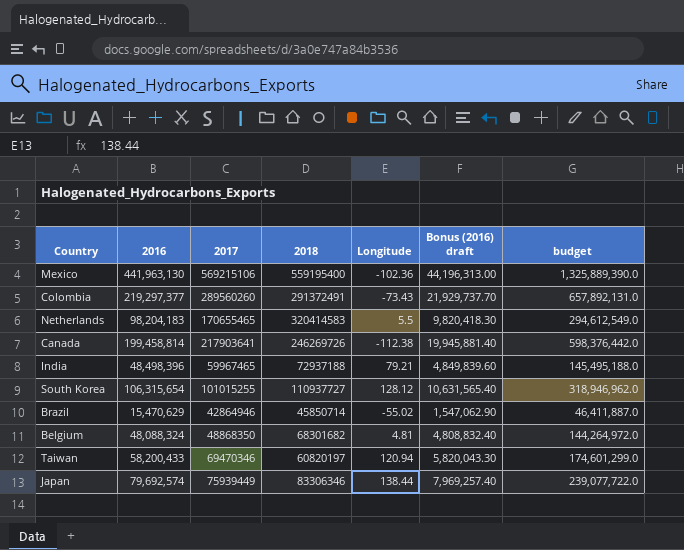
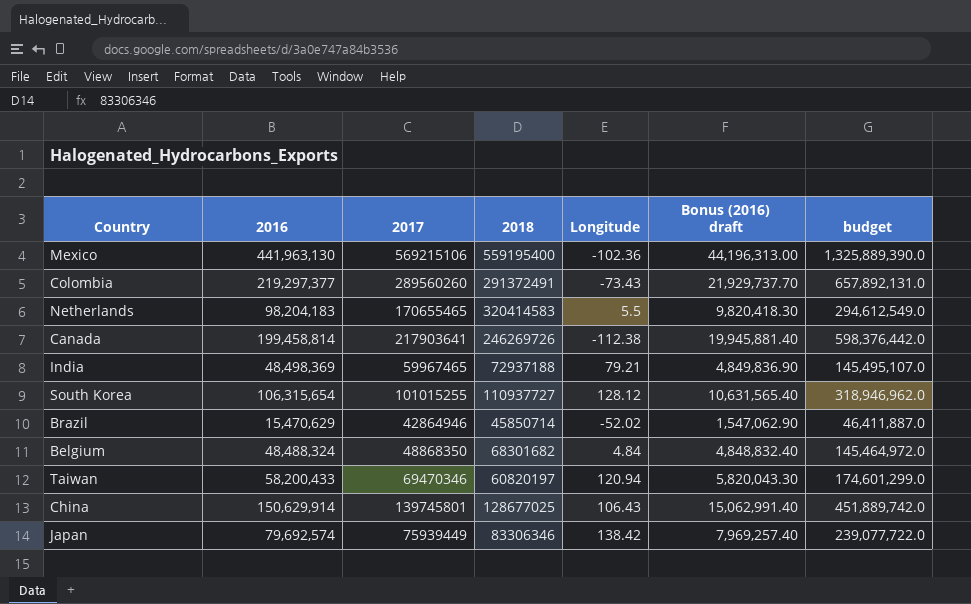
India | 2016: 48,498,396 -> 48,498,369
India | Bonus (2016) draft: 4,849,839.60 -> 4,849,836.90
India | budget: 145,495,188.0 -> 145,495,107.0
Brazil | Longitude: -55.02 -> -52.02
Belgium | 2016: 48,088,324 -> 48,488,324
Belgium | Longitude: 4.81 -> 4.84
Belgium | Bonus (2016) draft: 4,808,832.40 -> 4,848,832.40
Belgium | budget: 144,264,972.0 -> 145,464,972.0
row China: none -> 150,629,914 | 139745801 | 128677025 | 106.43 | 15,062,991.40 | 451,889,742.0
Japan | Longitude: 138.44 -> 138.42

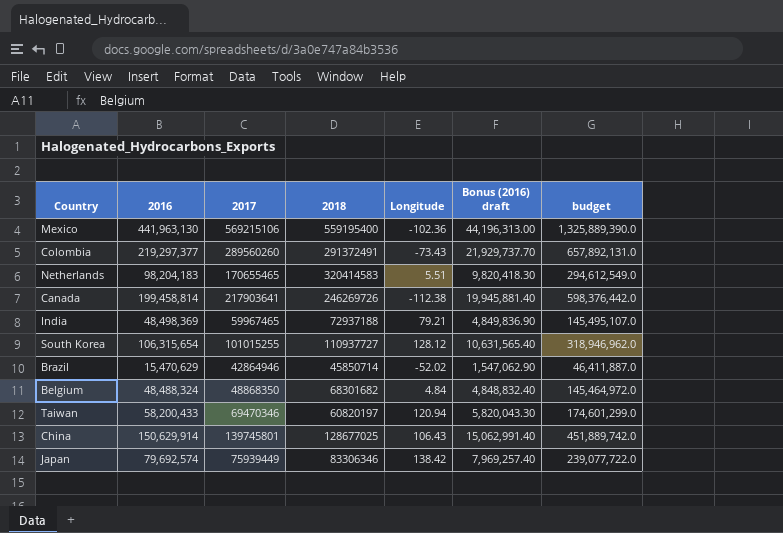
Netherlands | Longitude: 5.5 -> 5.51

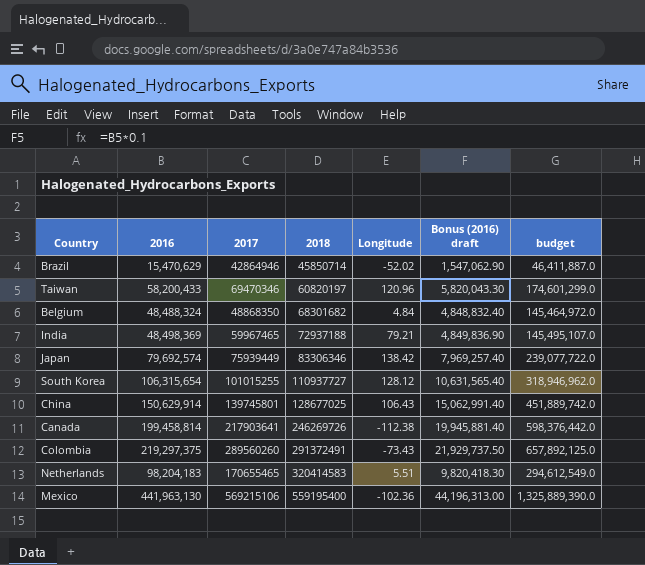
row order: none -> 2018 ascending
Taiwan | Longitude: 120.94 -> 120.96
Colombia | 2016: 219,297,377 -> 219,297,375
Colombia | Bonus (2016) draft: 21,929,737.70 -> 21,929,737.50
Colombia | budget: 657,892,131.0 -> 657,892,125.0

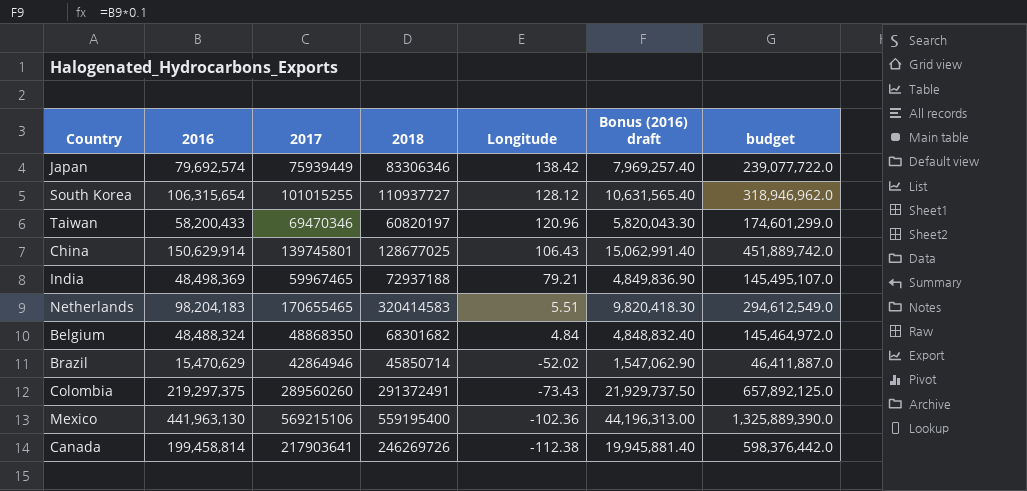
row order: 2018 ascending -> Longitude descending

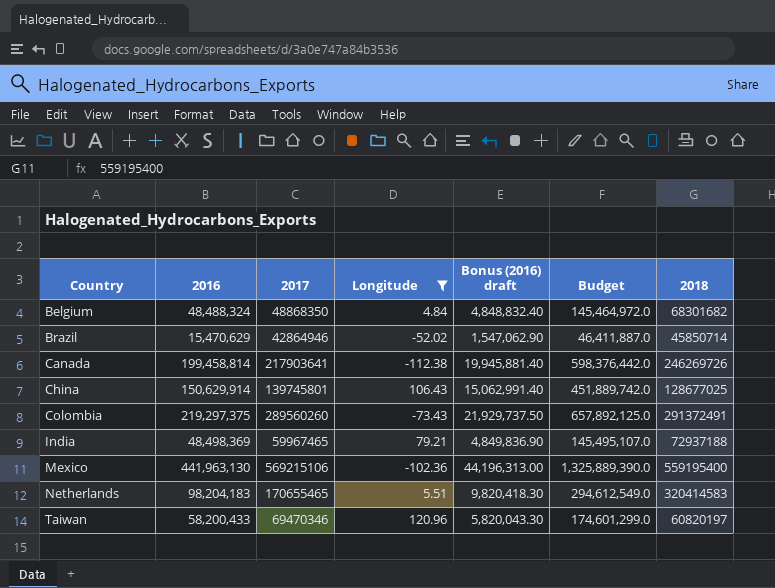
filter: none -> Longitude <= 120.96
row order: Longitude descending -> Country ascending
column name: budget -> Budget
column 2018 | position: 4 -> 7

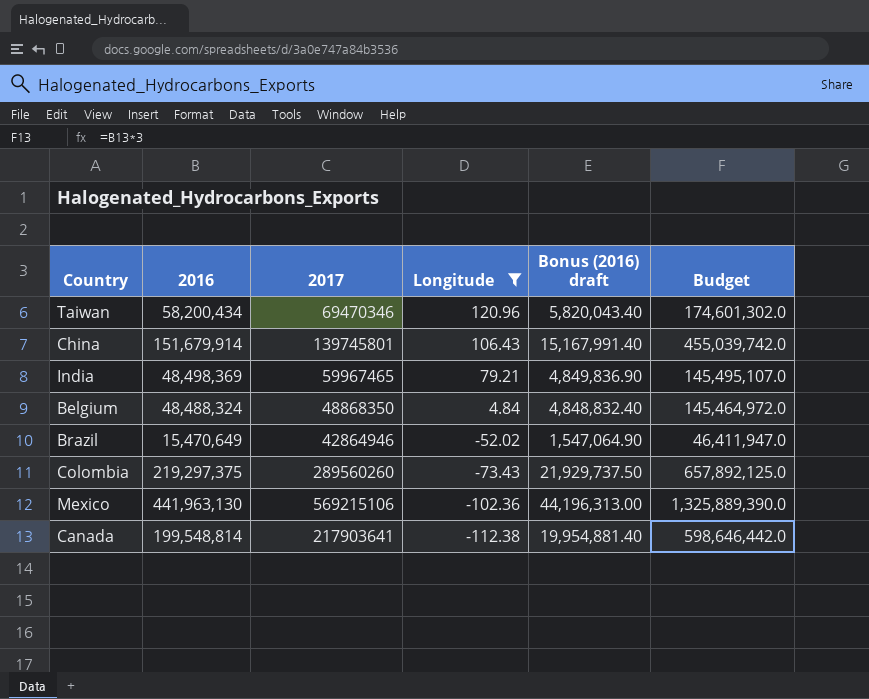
row order: Country ascending -> Longitude descending
column 2018 | position: 7 -> none
row Netherlands: 98,204,183 | 170655465 | 5.51 | 9,820,418.30 | 294,612,549.0 | 320414583 -> none
Taiwan | 2016: 58,200,433 -> 58,200,434
Taiwan | Bonus (2016) draft: 5,820,043.30 -> 5,820,043.40
Taiwan | Budget: 174,601,299.0 -> 174,601,302.0
China | 2016: 150,629,914 -> 151,679,914
China | Bonus (2016) draft: 15,062,991.40 -> 15,167,991.40
China | Budget: 451,889,742.0 -> 455,039,742.0
Brazil | 2016: 15,470,629 -> 15,470,649
Brazil | Bonus (2016) draft: 1,547,062.90 -> 1,547,064.90
Brazil | Budget: 46,411,887.0 -> 46,411,947.0
Canada | 2016: 199,458,814 -> 199,548,814
Canada | Bonus (2016) draft: 19,945,881.40 -> 19,954,881.40
Canada | Budget: 598,376,442.0 -> 598,646,442.0

